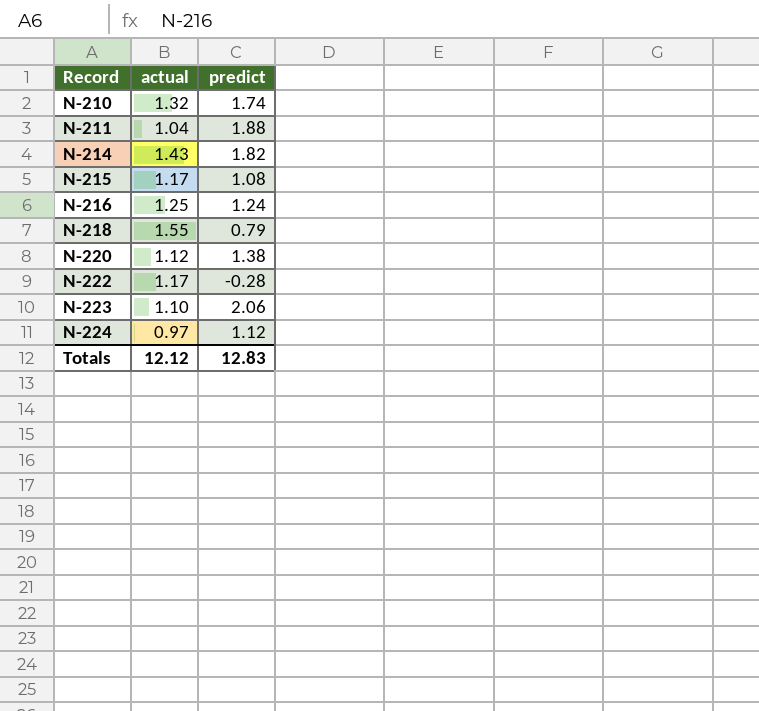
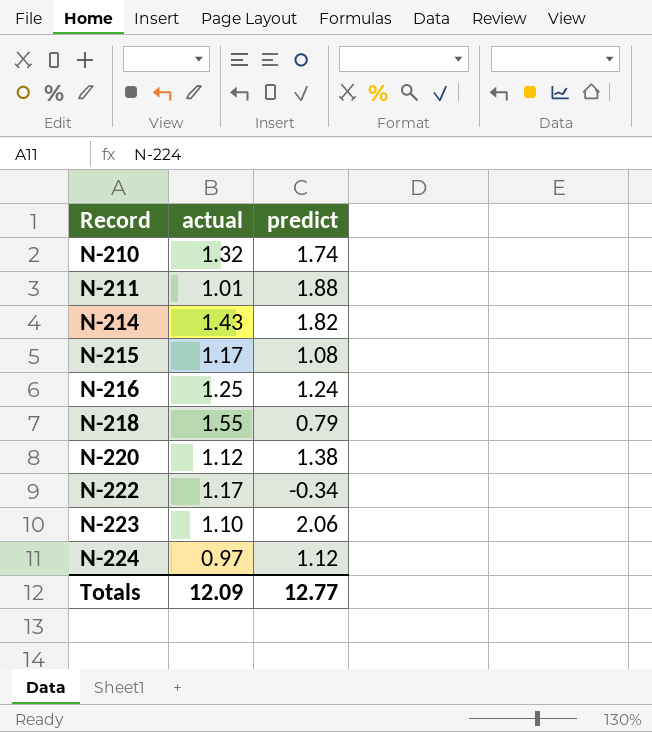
N-211 | actual: 1.04 -> 1.01
N-222 | predict: -0.28 -> -0.34
Totals | actual: 12.12 -> 12.09
Totals | predict: 12.83 -> 12.77

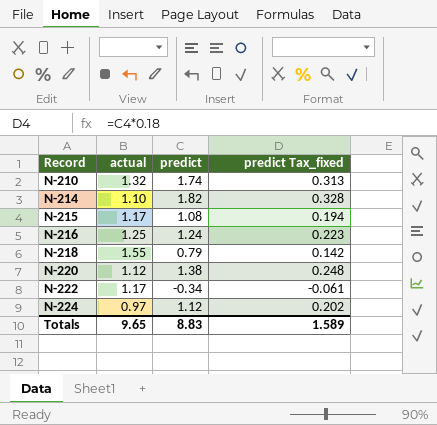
column predict Tax_fixed | formula: none -> [predict] * 0.18
row N-211: 1.01 | 1.88 -> none
row N-223: 1.10 | 2.06 -> none
N-214 | actual: 1.43 -> 1.10
Totals | actual: 12.09 -> 9.65
Totals | predict: 12.77 -> 8.83

